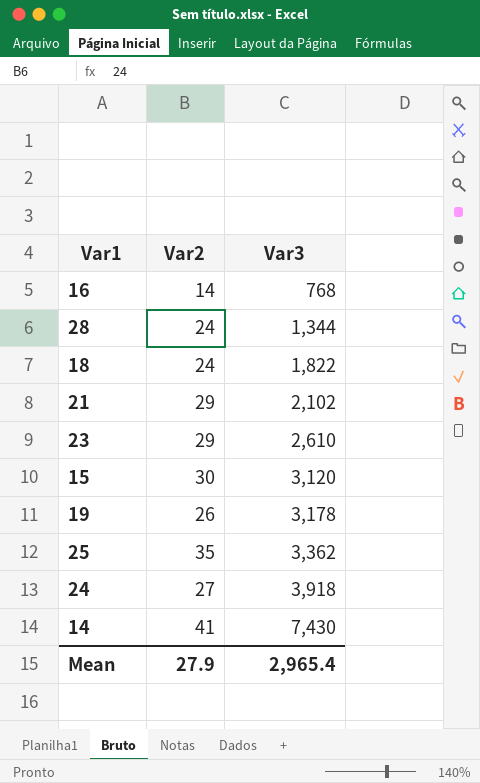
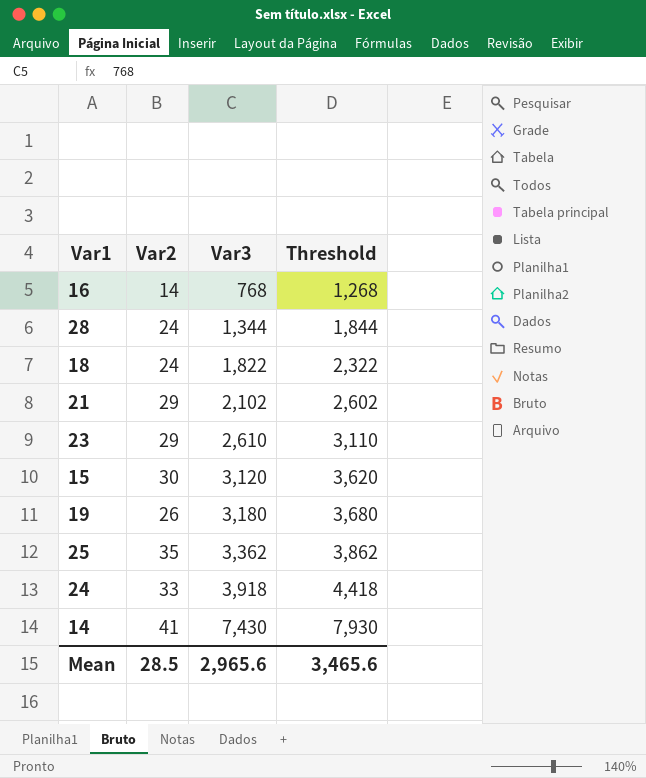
column Threshold | formula: none -> [Var3] + 500
19 | Var3: 3,178 -> 3,180
24 | Var2: 27 -> 33
Mean | Var2: 27.9 -> 28.5
Mean | Var3: 2,965.4 -> 2,965.6

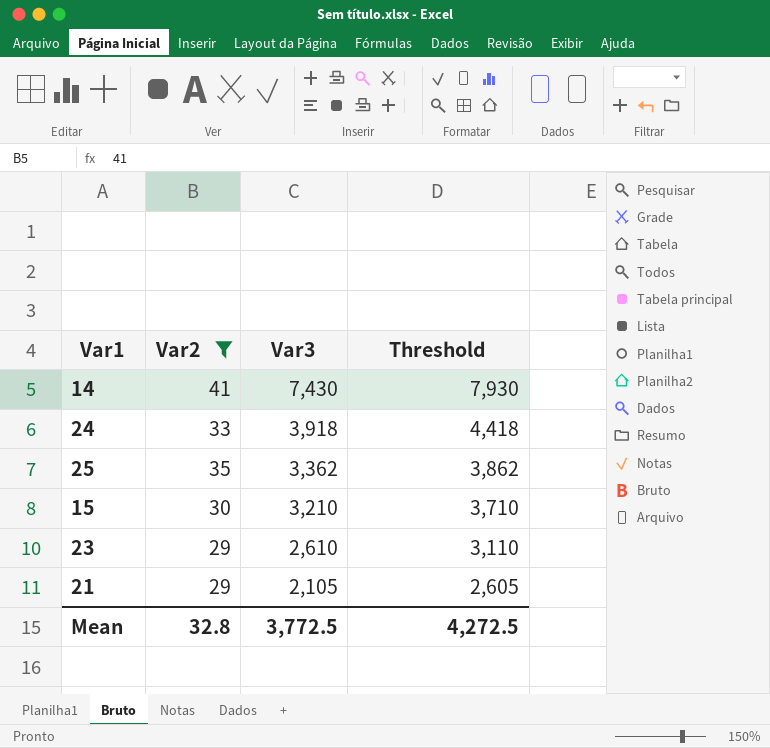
filter: none -> Var2 >= 29
row order: Var3 ascending -> Var3 descending
15 | Var3: 3,120 -> 3,210
15 | Threshold: 3,620 -> 3,710
21 | Var3: 2,102 -> 2,105
21 | Threshold: 2,602 -> 2,605
Mean | Var2: 28.5 -> 32.8
Mean | Var3: 2,965.6 -> 3,772.5
Mean | Threshold: 3,465.6 -> 4,272.5

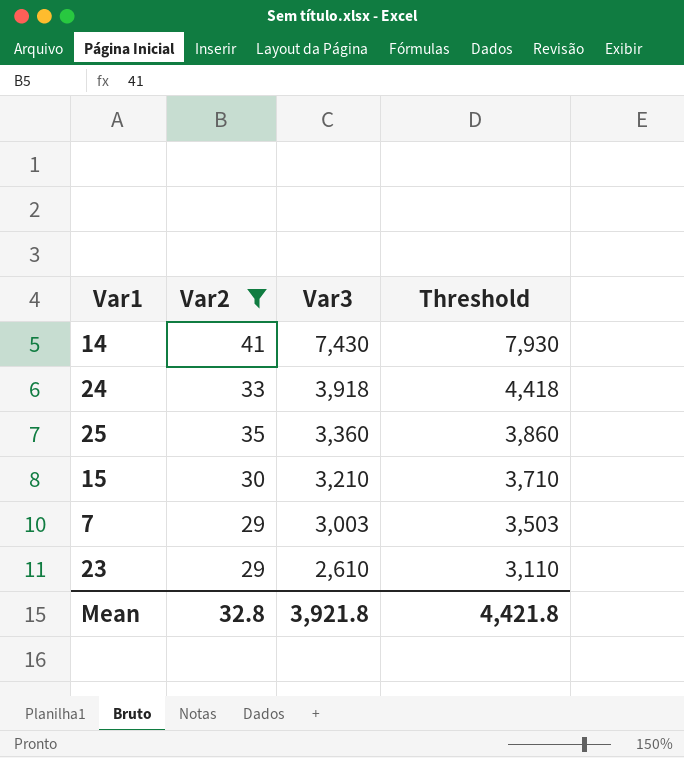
row 21: 29 | 2,105 | 2,605 -> none
25 | Var3: 3,362 -> 3,360
25 | Threshold: 3,862 -> 3,860
row 7: none -> 29 | 3,003 | 3,503
Mean | Var3: 3,772.5 -> 3,921.8
Mean | Threshold: 4,272.5 -> 4,421.8

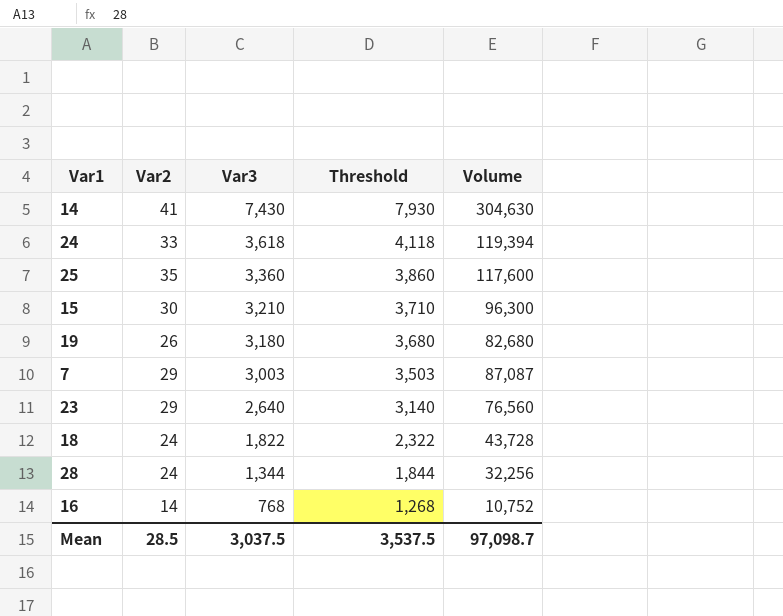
filter: Var2 >= 29 -> none
column Volume | formula: none -> [Var2] * [Var3]
24 | Var3: 3,918 -> 3,618
24 | Threshold: 4,418 -> 4,118
23 | Var3: 2,610 -> 2,640
23 | Threshold: 3,110 -> 3,140
Mean | Var2: 32.8 -> 28.5
Mean | Var3: 3,921.8 -> 3,037.5
Mean | Threshold: 4,421.8 -> 3,537.5

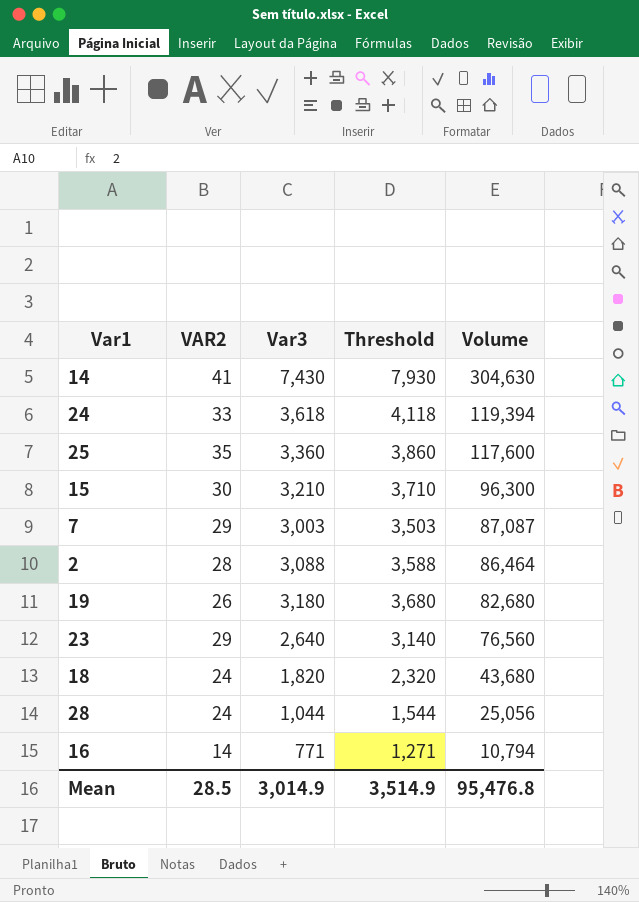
row order: Var3 descending -> Volume descending
column name: Var2 -> VAR2
row 2: none -> 28 | 3,088 | 3,588 | 86,464
18 | Var3: 1,822 -> 1,820
18 | Threshold: 2,322 -> 2,320
18 | Volume: 43,728 -> 43,680
28 | Var3: 1,344 -> 1,044
28 | Threshold: 1,844 -> 1,544
28 | Volume: 32,256 -> 25,056
16 | Var3: 768 -> 771
16 | Threshold: 1,268 -> 1,271
16 | Volume: 10,752 -> 10,794
Mean | Var3: 3,037.5 -> 3,014.9
Mean | Threshold: 3,537.5 -> 3,514.9
Mean | Volume: 97,098.7 -> 95,476.8

